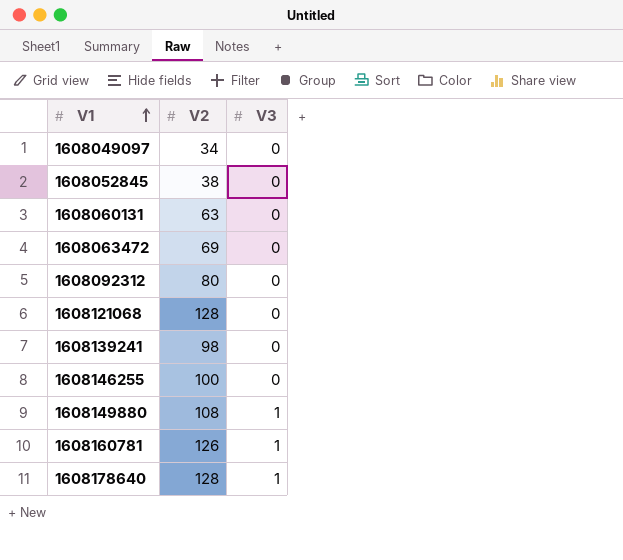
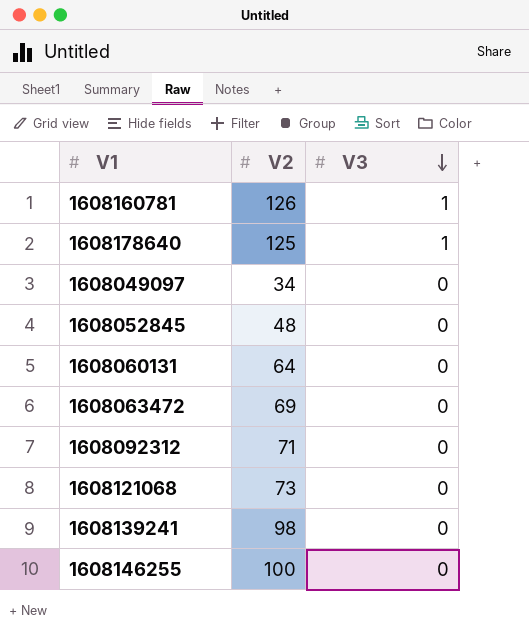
row order: V1 ascending -> V3 descending
row 1608149880: 108 | 1 -> none
1608178640 | V2: 128 -> 125
1608052845 | V2: 38 -> 48
1608060131 | V2: 63 -> 64
1608092312 | V2: 80 -> 71
1608121068 | V2: 128 -> 73

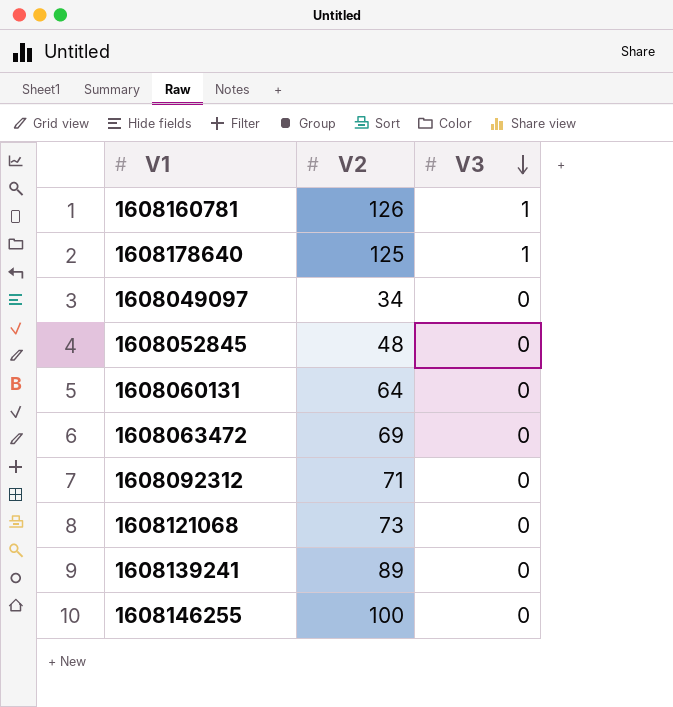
1608139241 | V2: 98 -> 89

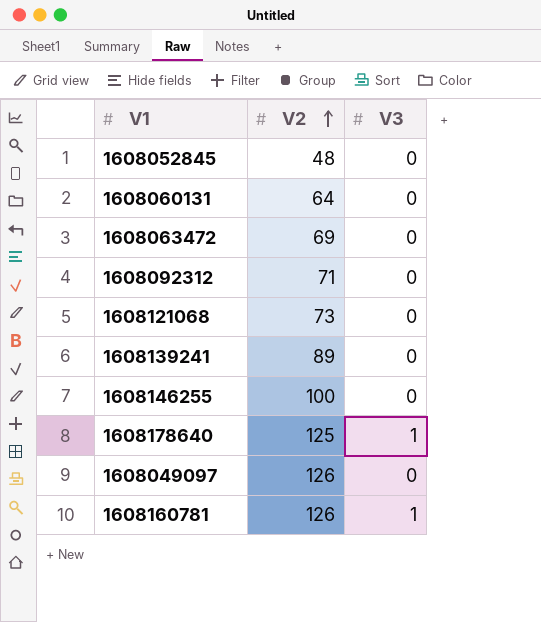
row order: V3 descending -> V2 ascending
1608049097 | V2: 34 -> 126

